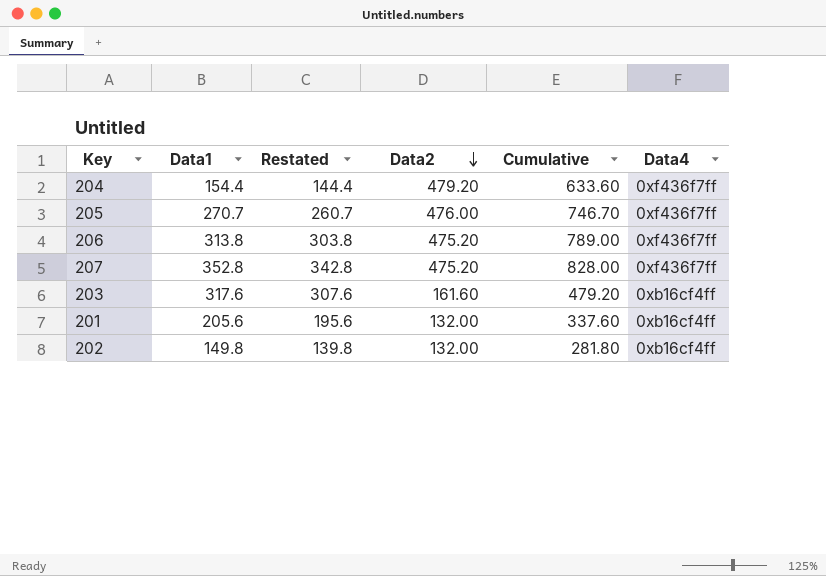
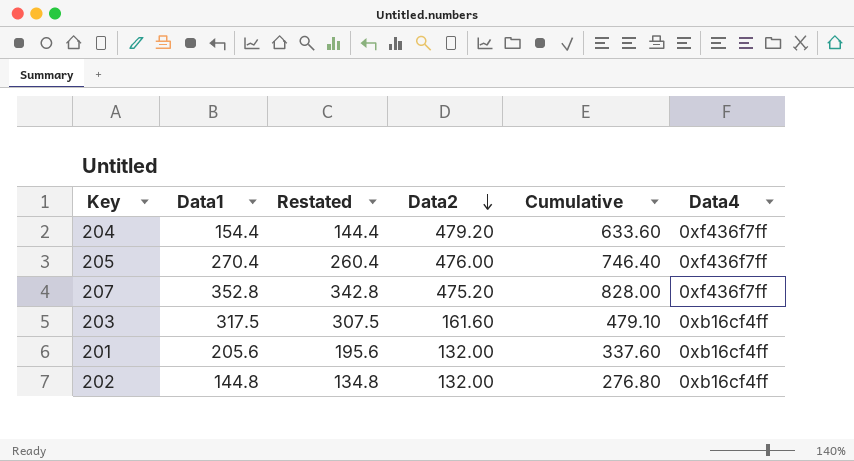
row 206: 313.8 | 303.8 | 475.20 | 789.00 | 0xf436f7ff -> none
205 | Data1: 270.7 -> 270.4
205 | Restated: 260.7 -> 260.4
205 | Cumulative: 746.70 -> 746.40
203 | Data1: 317.6 -> 317.5
203 | Restated: 307.6 -> 307.5
203 | Cumulative: 479.20 -> 479.10
202 | Data1: 149.8 -> 144.8
202 | Restated: 139.8 -> 134.8
202 | Cumulative: 281.80 -> 276.80

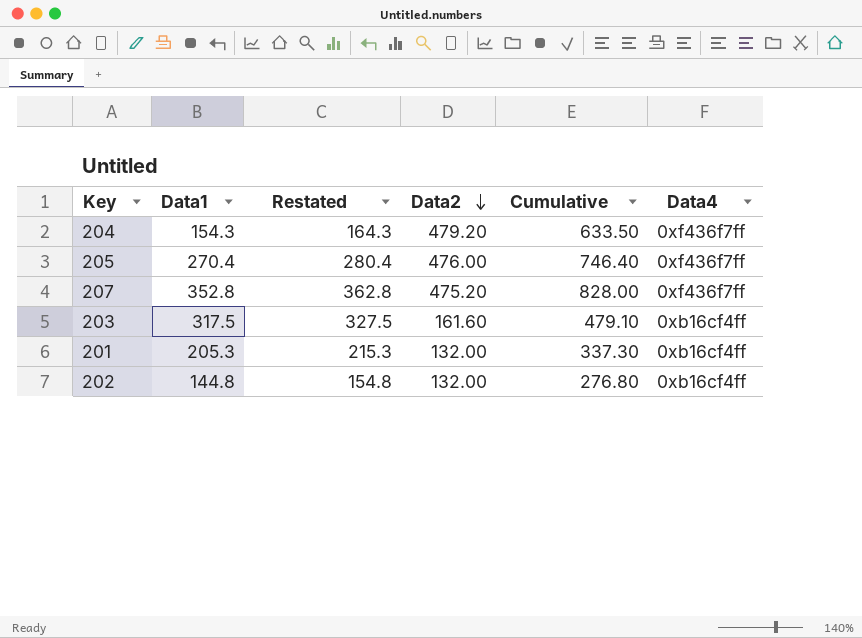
column Restated | formula: [Data1] - 10 -> [Data1] + 10
204 | Data1: 154.4 -> 154.3
204 | Cumulative: 633.60 -> 633.50
201 | Data1: 205.6 -> 205.3
201 | Cumulative: 337.60 -> 337.30

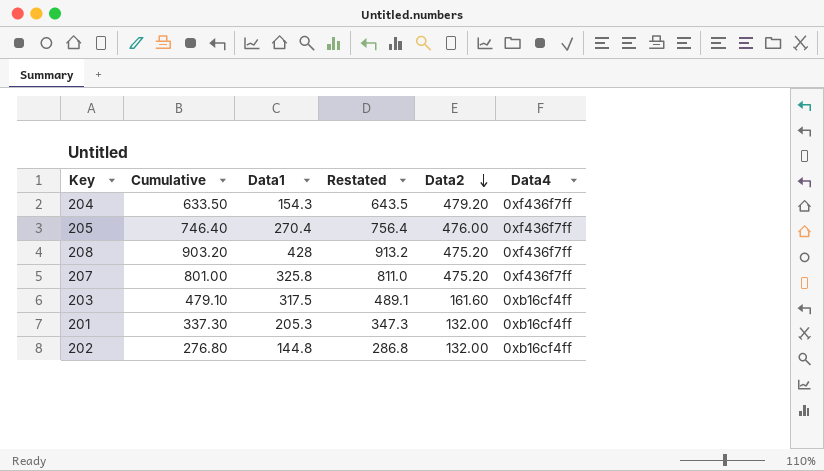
column Cumulative | position: 5 -> 2
column Restated | formula: [Data1] + 10 -> [Cumulative] + 10
row 208: none -> 903.20 | 428 | 913.2 | 475.20 | 0xf436f7ff
207 | Cumulative: 828.00 -> 801.00
207 | Data1: 352.8 -> 325.8

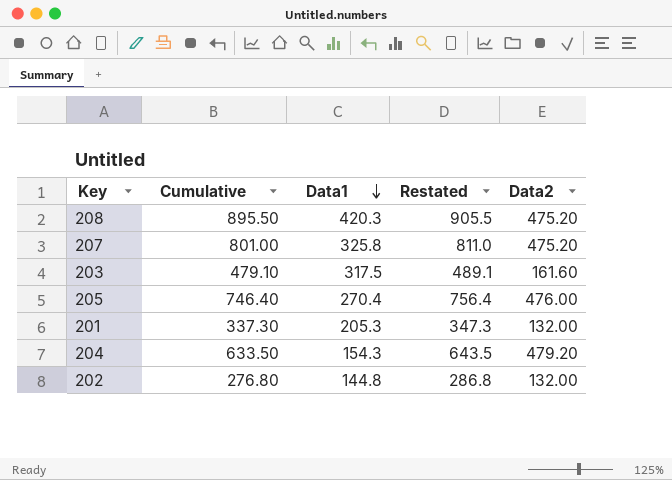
row order: Data2 descending -> Data1 descending
column Data4 | position: 6 -> none
208 | Cumulative: 903.20 -> 895.50
208 | Data1: 428 -> 420.3
208 | Restated: 913.2 -> 905.5

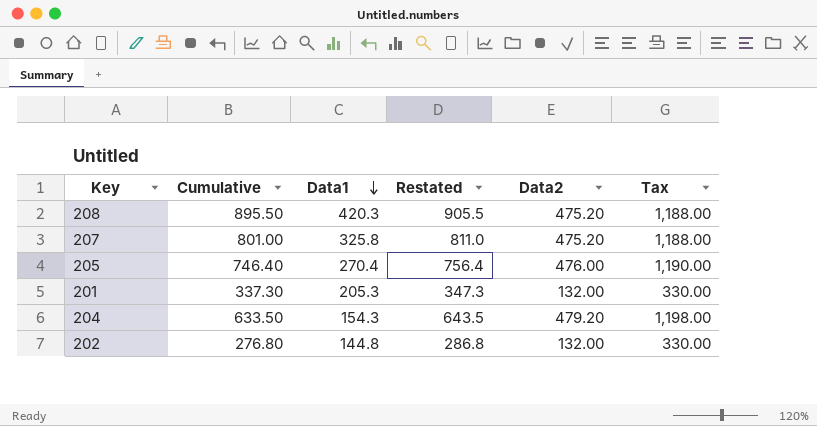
column Tax | formula: none -> [Data2] * 2.5
row 203: 479.10 | 317.5 | 489.1 | 161.60 -> none

